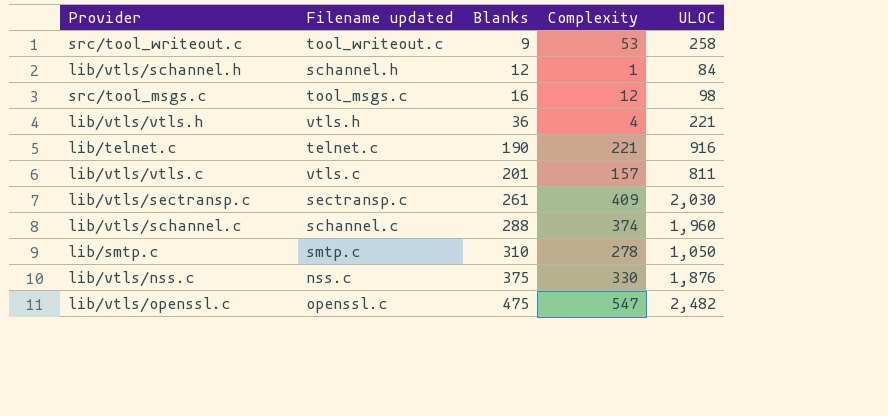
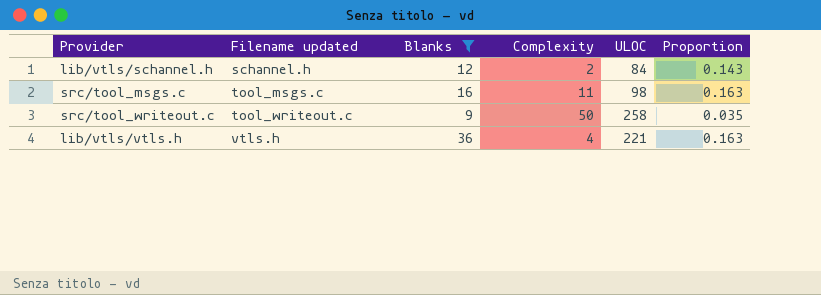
filter: none -> Blanks <= 36
row order: Blanks ascending -> Filename updated ascending
column Proportion | formula: none -> [Blanks] / [ULOC]
lib/vtls/schannel.h | Complexity: 1 -> 2
src/tool_msgs.c | Complexity: 12 -> 11
src/tool_writeout.c | Complexity: 53 -> 50

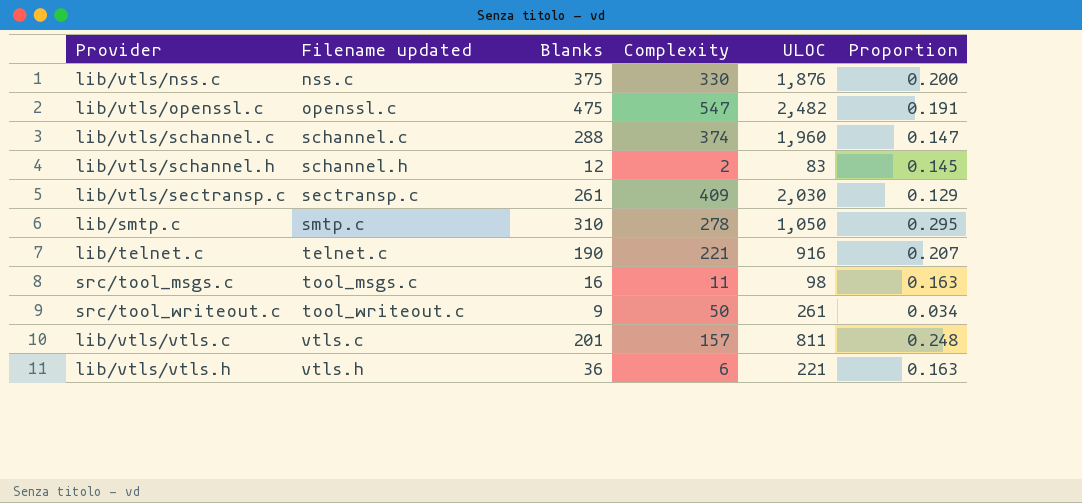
filter: Blanks <= 36 -> none
lib/vtls/schannel.h | ULOC: 84 -> 83
lib/vtls/schannel.h | Proportion: 0.143 -> 0.145
src/tool_writeout.c | ULOC: 258 -> 261
src/tool_writeout.c | Proportion: 0.035 -> 0.034
lib/vtls/vtls.h | Complexity: 4 -> 6

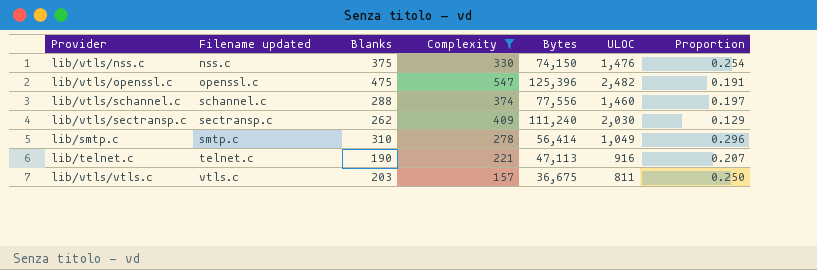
filter: none -> Complexity >= 157
column Bytes | position: none -> 5
lib/vtls/nss.c | ULOC: 1,876 -> 1,476
lib/vtls/nss.c | Proportion: 0.200 -> 0.254
lib/vtls/schannel.c | ULOC: 1,960 -> 1,460
lib/vtls/schannel.c | Proportion: 0.147 -> 0.197
lib/vtls/sectransp.c | Blanks: 261 -> 262
lib/smtp.c | ULOC: 1,050 -> 1,049
lib/smtp.c | Proportion: 0.295 -> 0.296
lib/vtls/vtls.c | Blanks: 201 -> 203
lib/vtls/vtls.c | Proportion: 0.248 -> 0.250

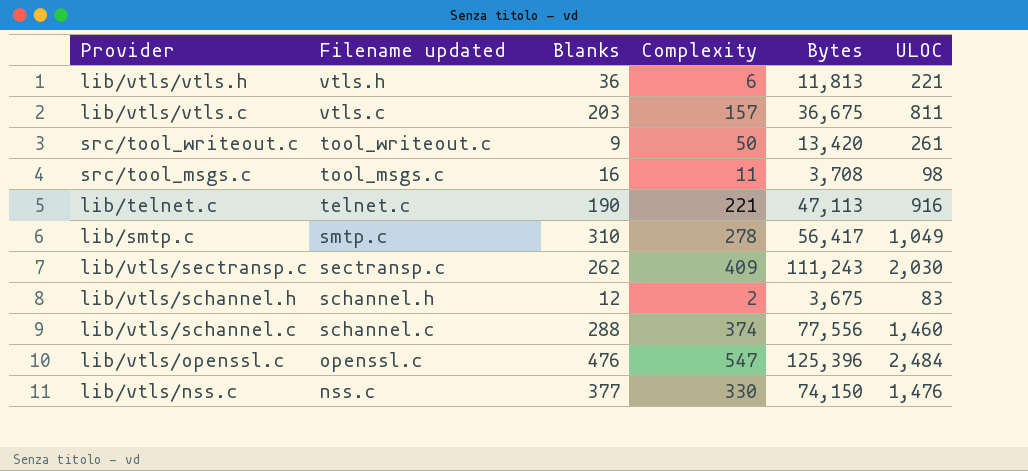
filter: Complexity >= 157 -> none
row order: Filename updated ascending -> Filename updated descending
column Proportion | formula: [Blanks] / [ULOC] -> none
lib/smtp.c | Bytes: 56,414 -> 56,417
lib/vtls/sectransp.c | Bytes: 111,240 -> 111,243
lib/vtls/openssl.c | Blanks: 475 -> 476
lib/vtls/openssl.c | ULOC: 2,482 -> 2,484
lib/vtls/nss.c | Blanks: 375 -> 377

